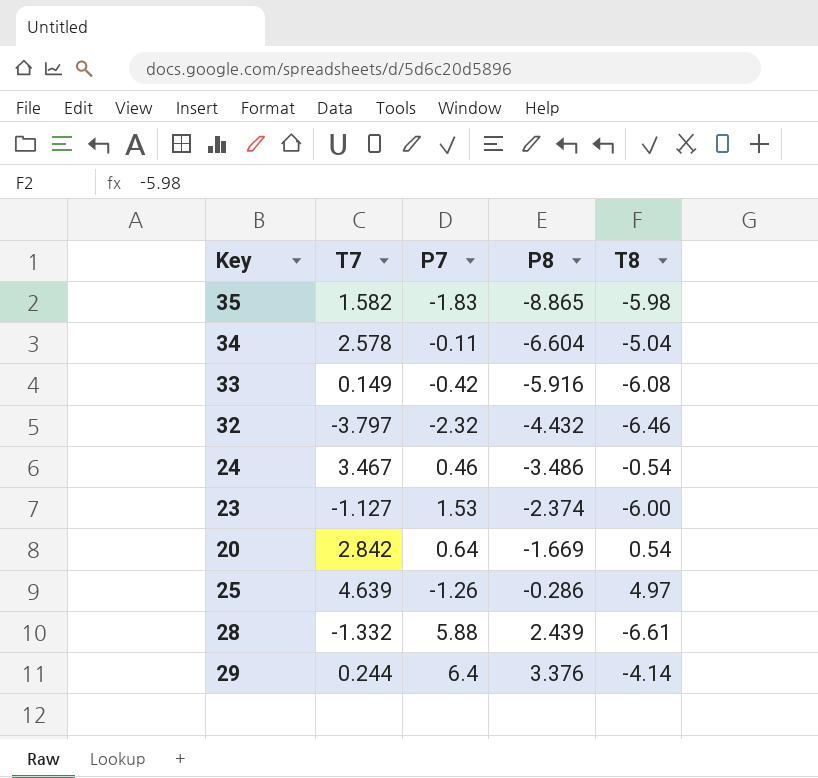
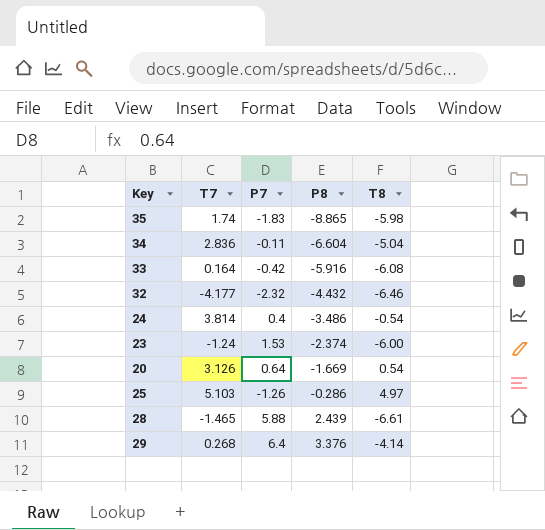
35 | T7: 1.582 -> 1.74
34 | T7: 2.578 -> 2.836
33 | T7: 0.149 -> 0.164
32 | T7: -3.797 -> -4.177
24 | T7: 3.467 -> 3.814
24 | P7: 0.46 -> 0.4
23 | T7: -1.127 -> -1.24
20 | T7: 2.842 -> 3.126
25 | T7: 4.639 -> 5.103
28 | T7: -1.332 -> -1.465
29 | T7: 0.244 -> 0.268

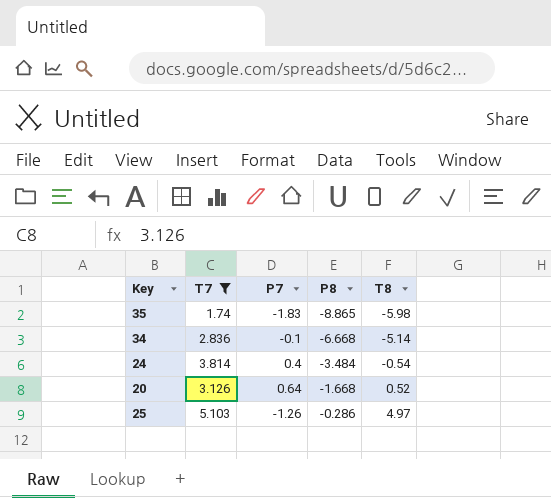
filter: none -> T7 >= 1.74
34 | P7: -0.11 -> -0.1
34 | P8: -6.604 -> -6.668
34 | T8: -5.04 -> -5.14
24 | P8: -3.486 -> -3.484
20 | P8: -1.669 -> -1.668
20 | T8: 0.54 -> 0.52

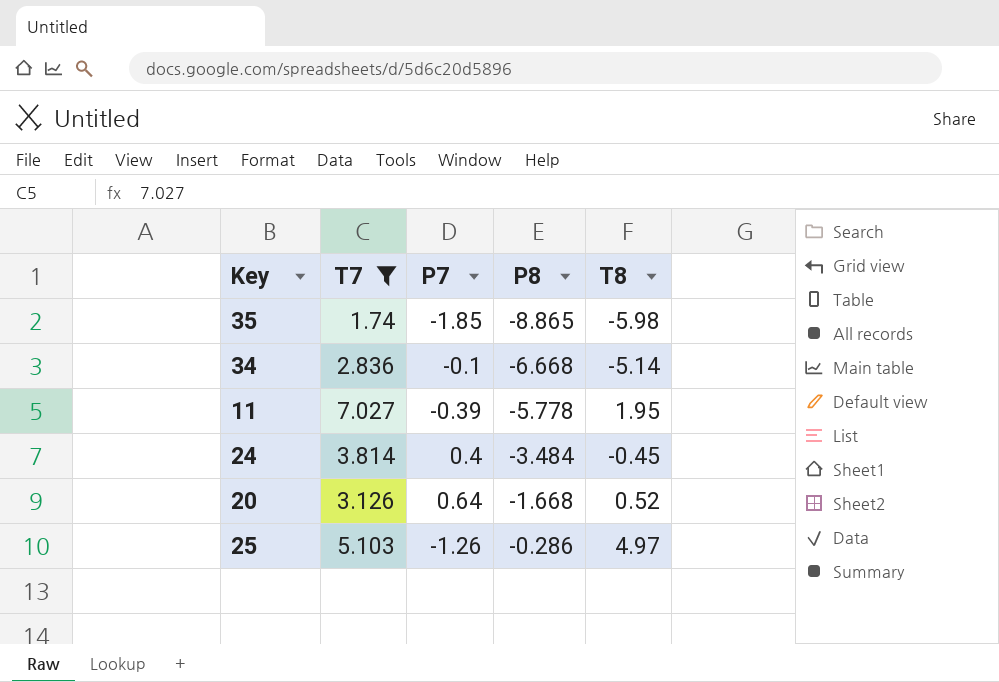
35 | P7: -1.83 -> -1.85
row 11: none -> 7.027 | -0.39 | -5.778 | 1.95
24 | T8: -0.54 -> -0.45

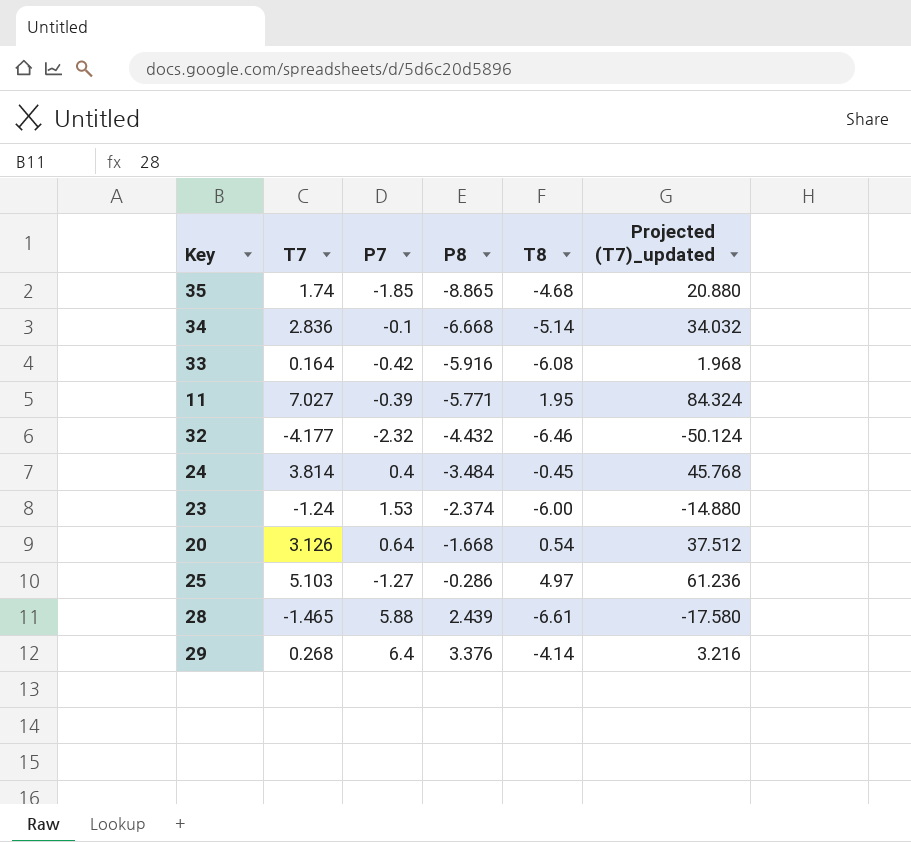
filter: T7 >= 1.74 -> none
column Projected (T7)_updated | formula: none -> [T7] * 12
35 | T8: -5.98 -> -4.68
11 | P8: -5.778 -> -5.771
20 | T8: 0.52 -> 0.54
25 | P7: -1.26 -> -1.27

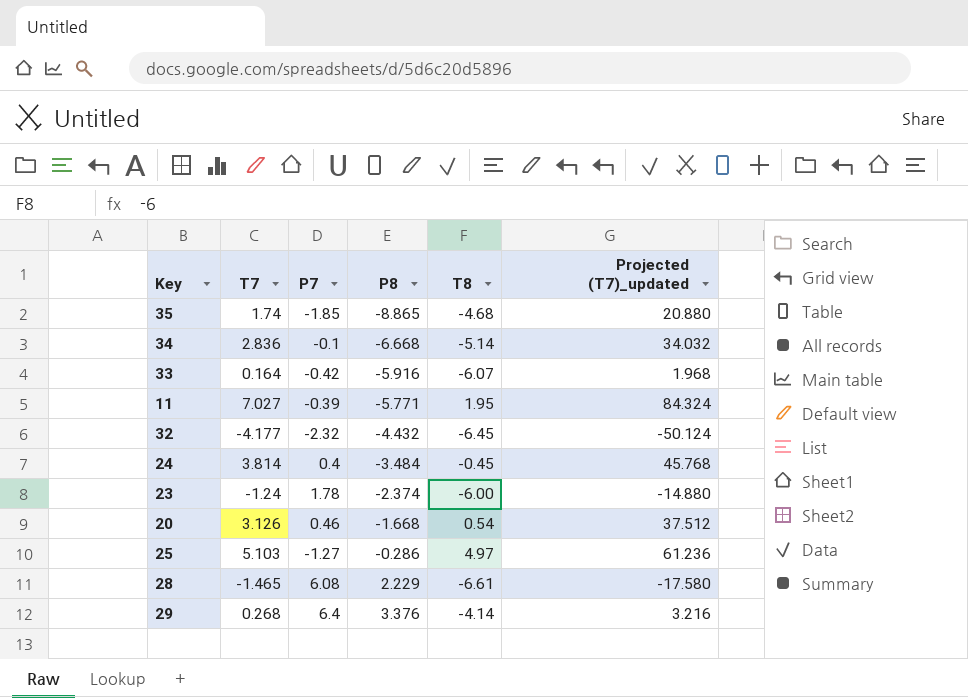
33 | T8: -6.08 -> -6.07
32 | T8: -6.46 -> -6.45
23 | P7: 1.53 -> 1.78
20 | P7: 0.64 -> 0.46
28 | P7: 5.88 -> 6.08
28 | P8: 2.439 -> 2.229

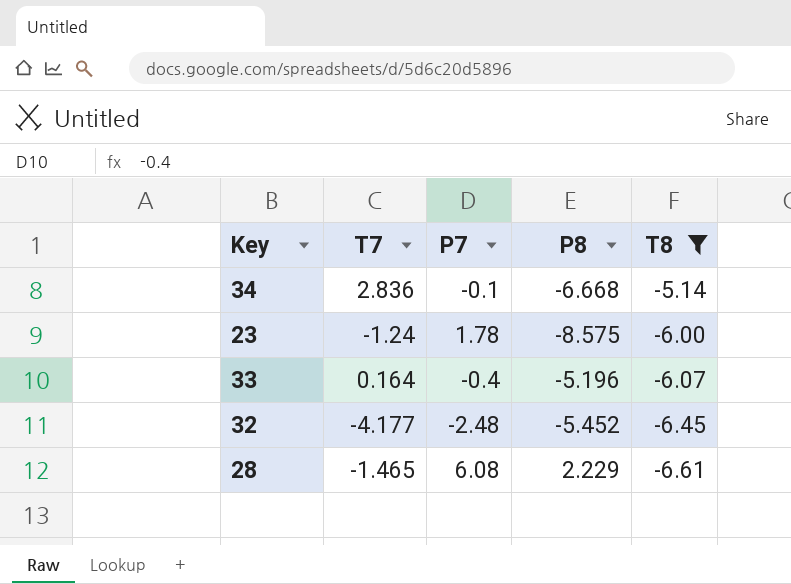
filter: none -> T8 <= -5.14
row order: P8 ascending -> T8 descending
column Projected (T7)_updated | formula: [T7] * 12 -> none
23 | P8: -2.374 -> -8.575
33 | P7: -0.42 -> -0.4
33 | P8: -5.916 -> -5.196
32 | P7: -2.32 -> -2.48
32 | P8: -4.432 -> -5.452

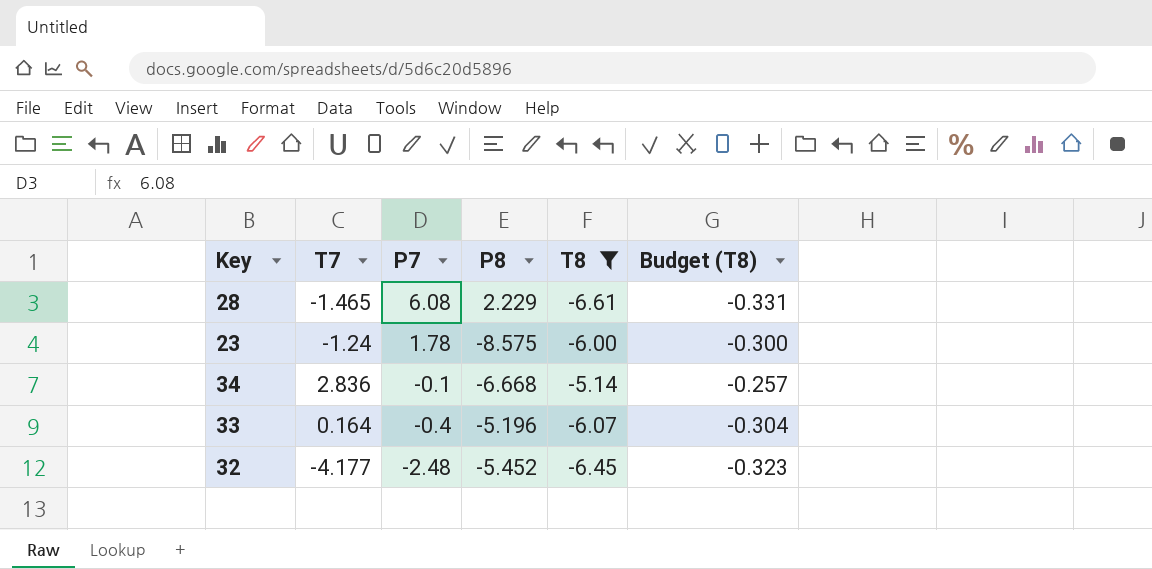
row order: T8 descending -> P7 descending
column Budget (T8) | formula: none -> [T8] * 0.05

